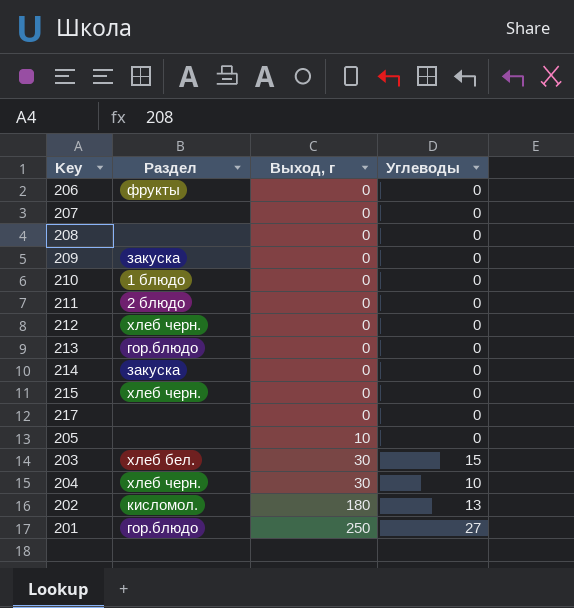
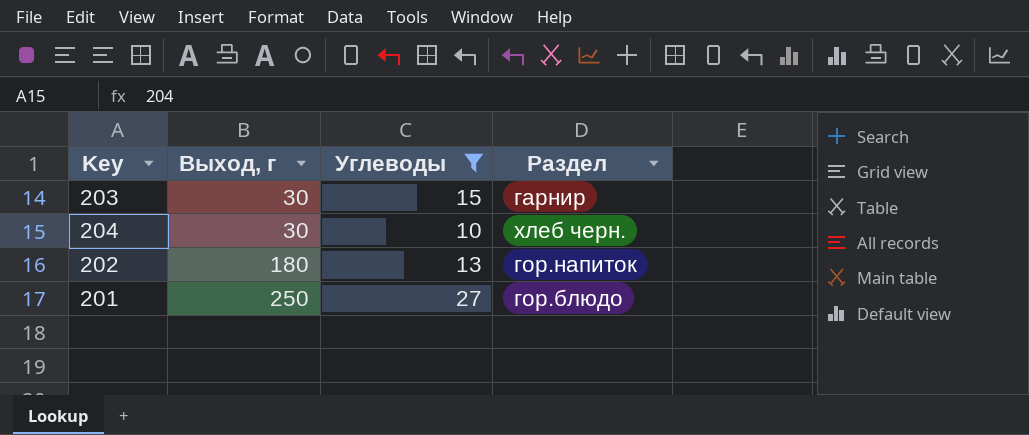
filter: none -> Углеводы != 0
column Раздел | position: 2 -> 4
203 | Раздел: хлеб бел. -> гарнир
202 | Раздел: кисломол. -> гор.напиток

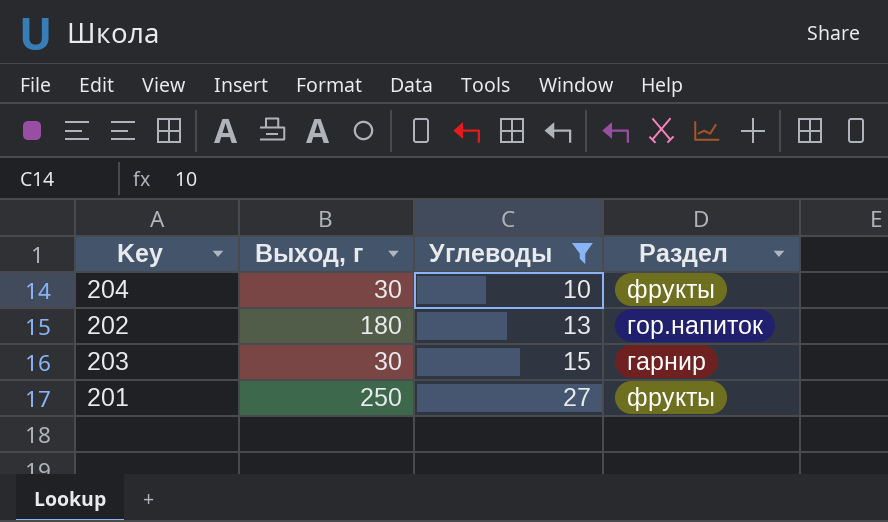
row order: Выход, г ascending -> Углеводы ascending
204 | Раздел: хлеб черн. -> фрукты
201 | Раздел: гор.блюдо -> фрукты

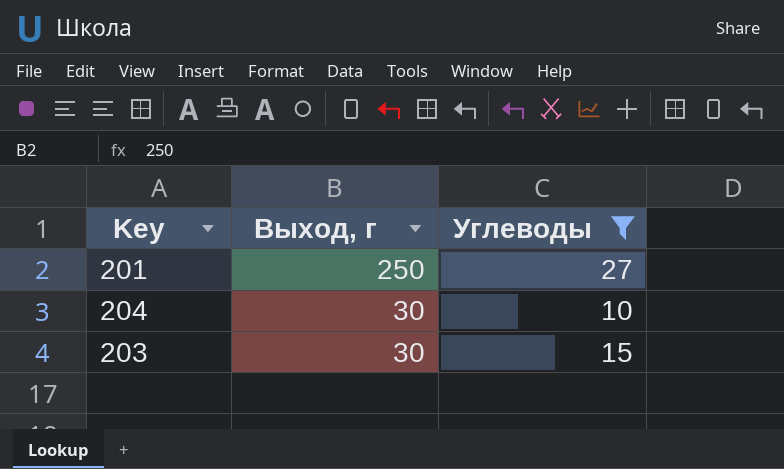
row order: Углеводы ascending -> Выход, г descending
column Раздел | position: 4 -> none
row 202: 180 | 13 | гор.напиток -> none

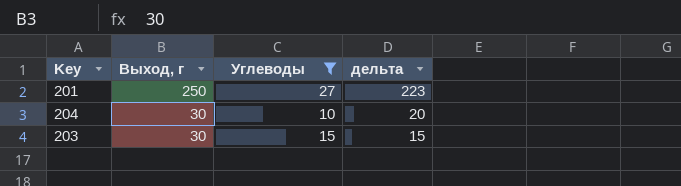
column дельта | formula: none -> [Выход, г] - [Углеводы]

